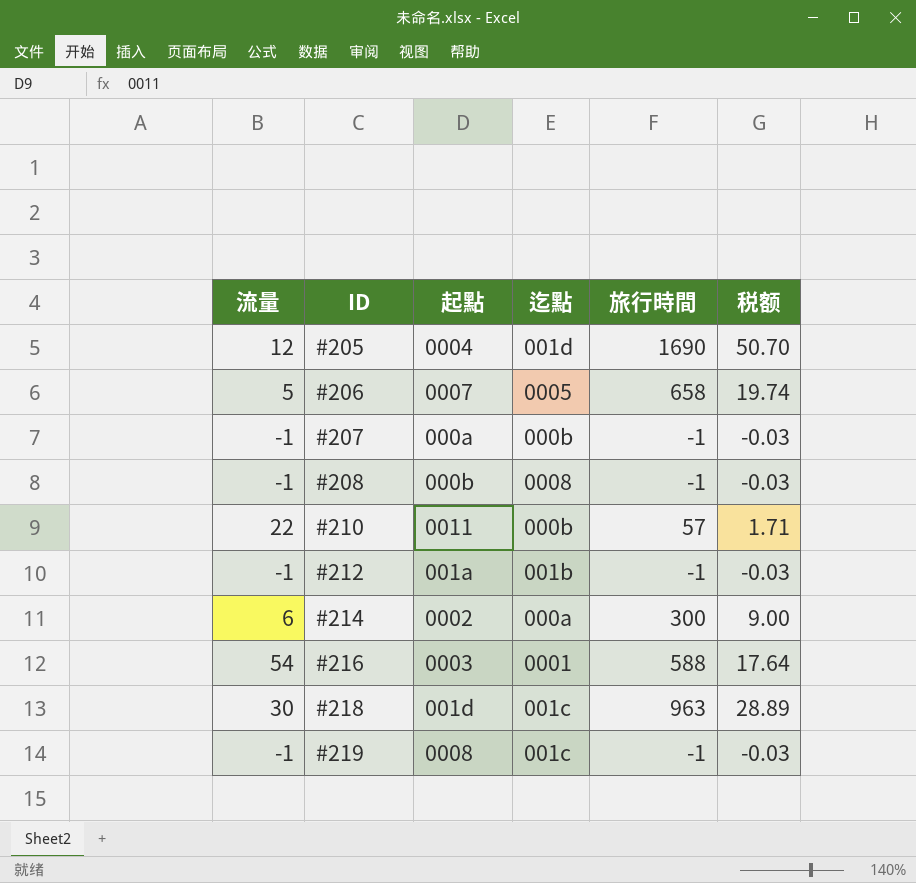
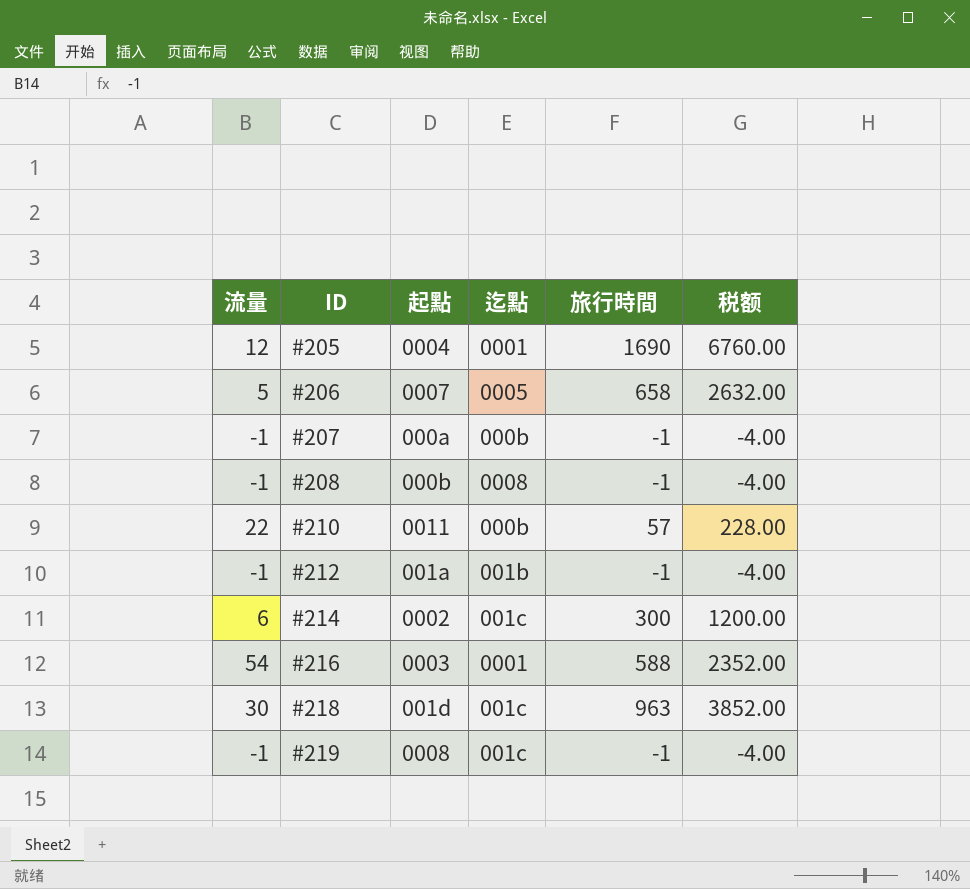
column 税额 | formula: [旅行時間] * 0.03 -> [旅行時間] * 4
#205 | 迄點: 001d -> 0001
#214 | 迄點: 000a -> 001c

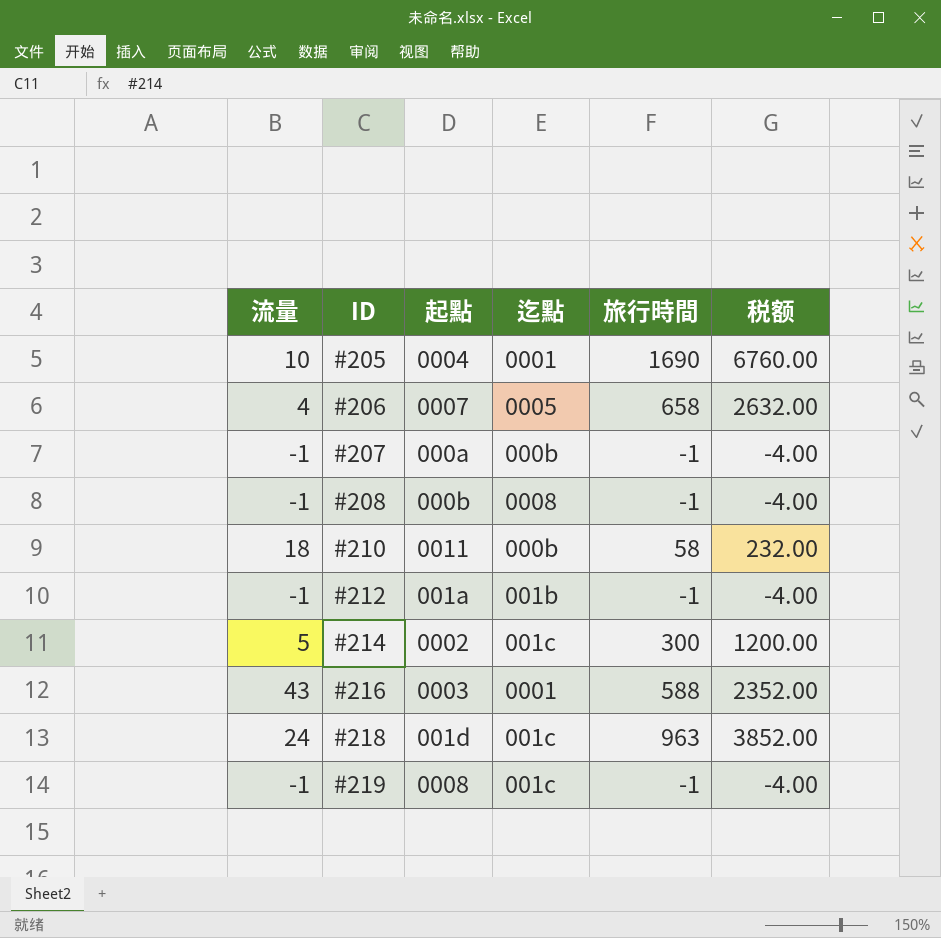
#205 | 流量: 12 -> 10
#206 | 流量: 5 -> 4
#210 | 流量: 22 -> 18
#210 | 旅行時間: 57 -> 58
#210 | 税额: 228.00 -> 232.00
#214 | 流量: 6 -> 5
#216 | 流量: 54 -> 43
#218 | 流量: 30 -> 24

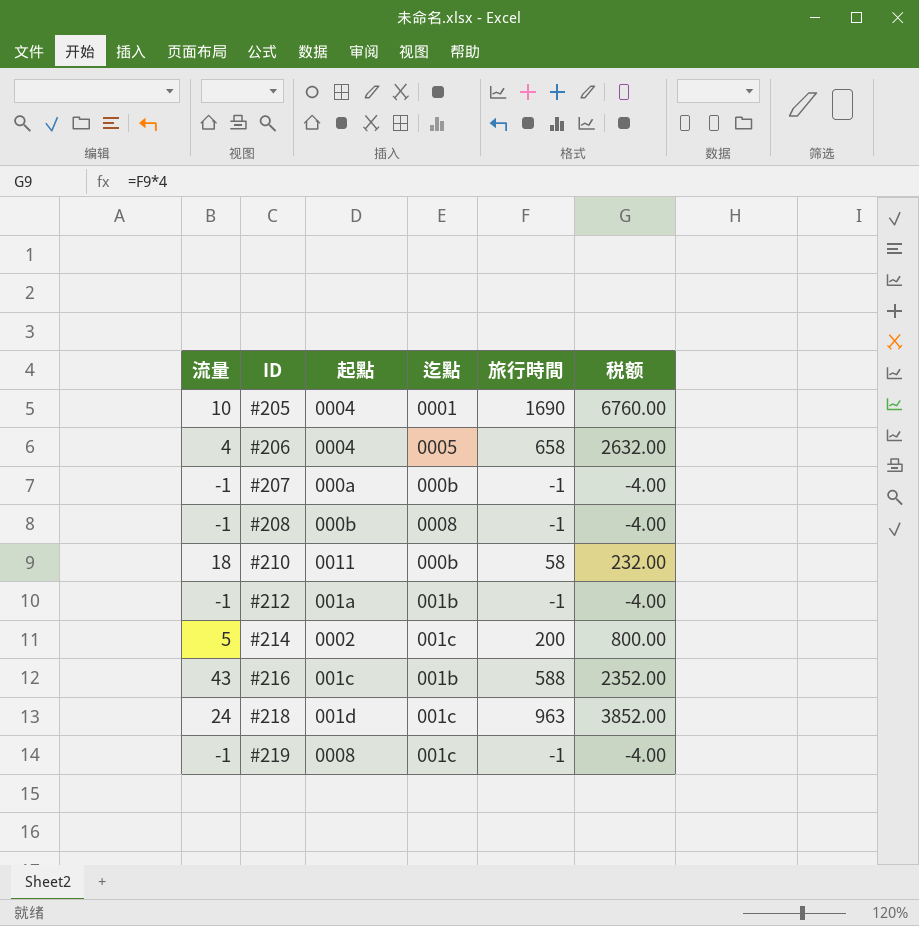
#206 | 起點: 0007 -> 0004
#214 | 旅行時間: 300 -> 200
#214 | 税额: 1200.00 -> 800.00
#216 | 起點: 0003 -> 001c
#216 | 迄點: 0001 -> 001b

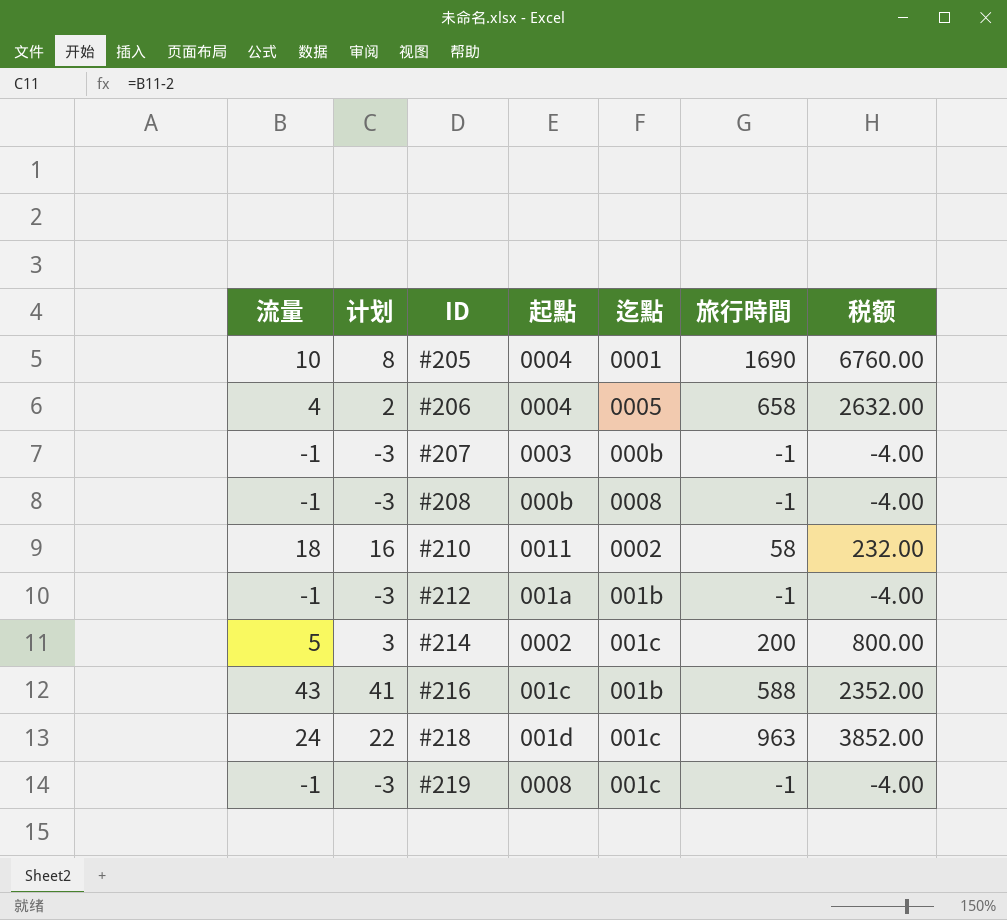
column 计划 | formula: none -> [流量] - 2
#207 | 起點: 000a -> 0003
#210 | 迄點: 000b -> 0002

